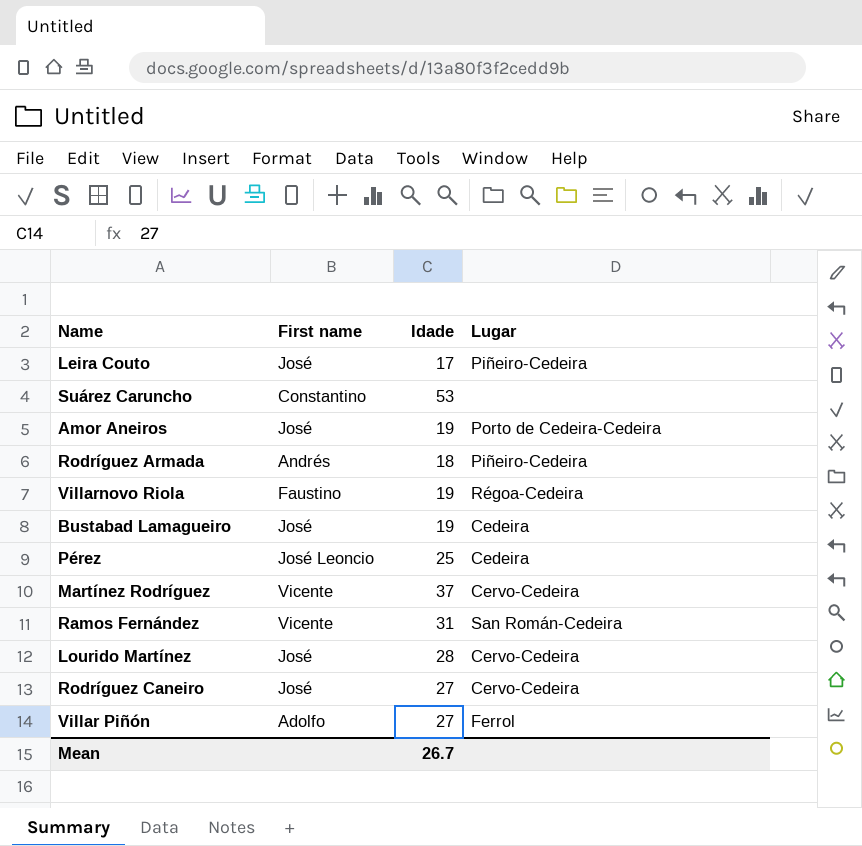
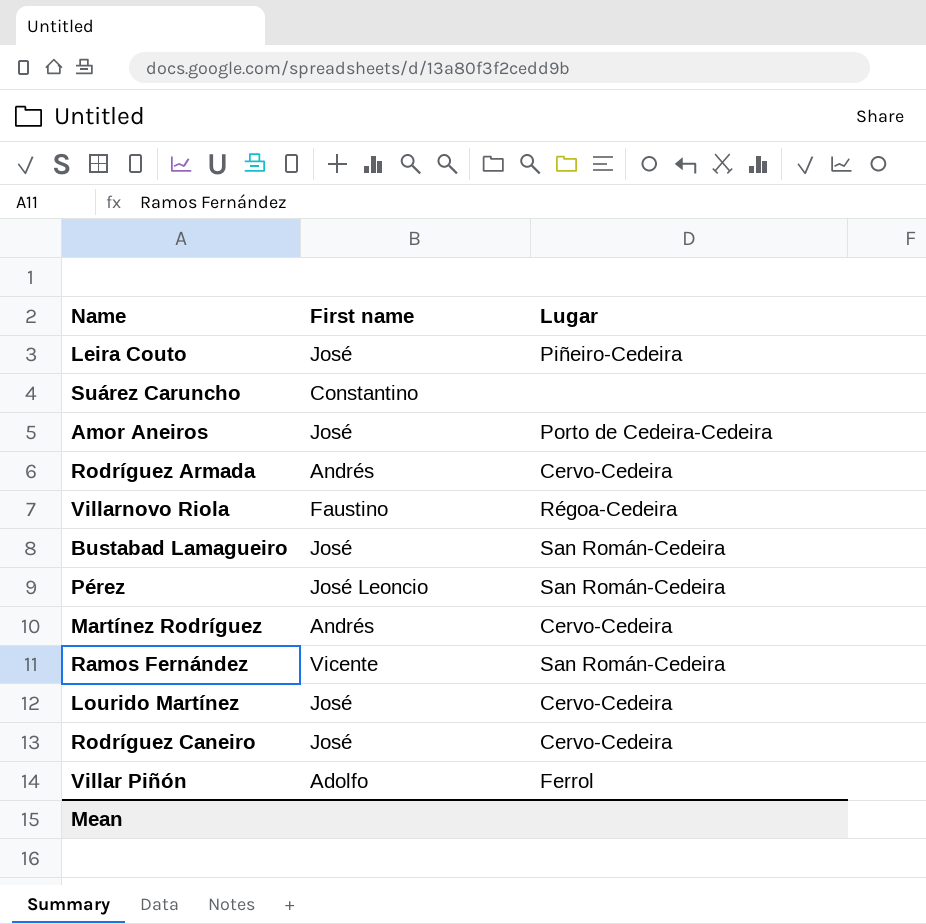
column Idade | position: 3 -> none
Rodríguez Armada | Lugar: Piñeiro-Cedeira -> Cervo-Cedeira
Bustabad Lamagueiro | Lugar: Cedeira -> San Román-Cedeira
Pérez | Lugar: Cedeira -> San Román-Cedeira
Martínez Rodríguez | First name: Vicente -> Andrés

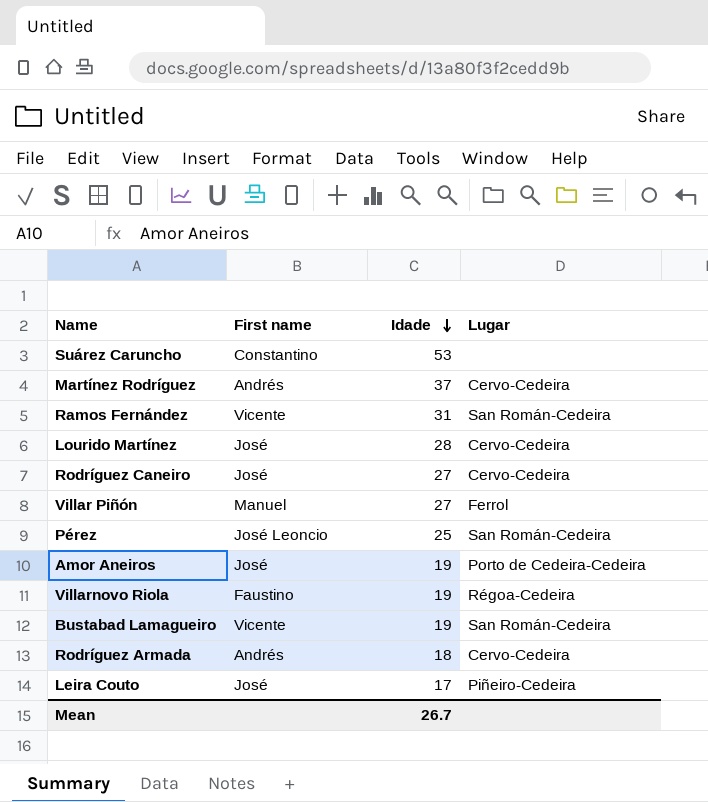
row order: none -> Idade descending
column Idade | position: none -> 3
Villar Piñón | First name: Adolfo -> Manuel
Bustabad Lamagueiro | First name: José -> Vicente

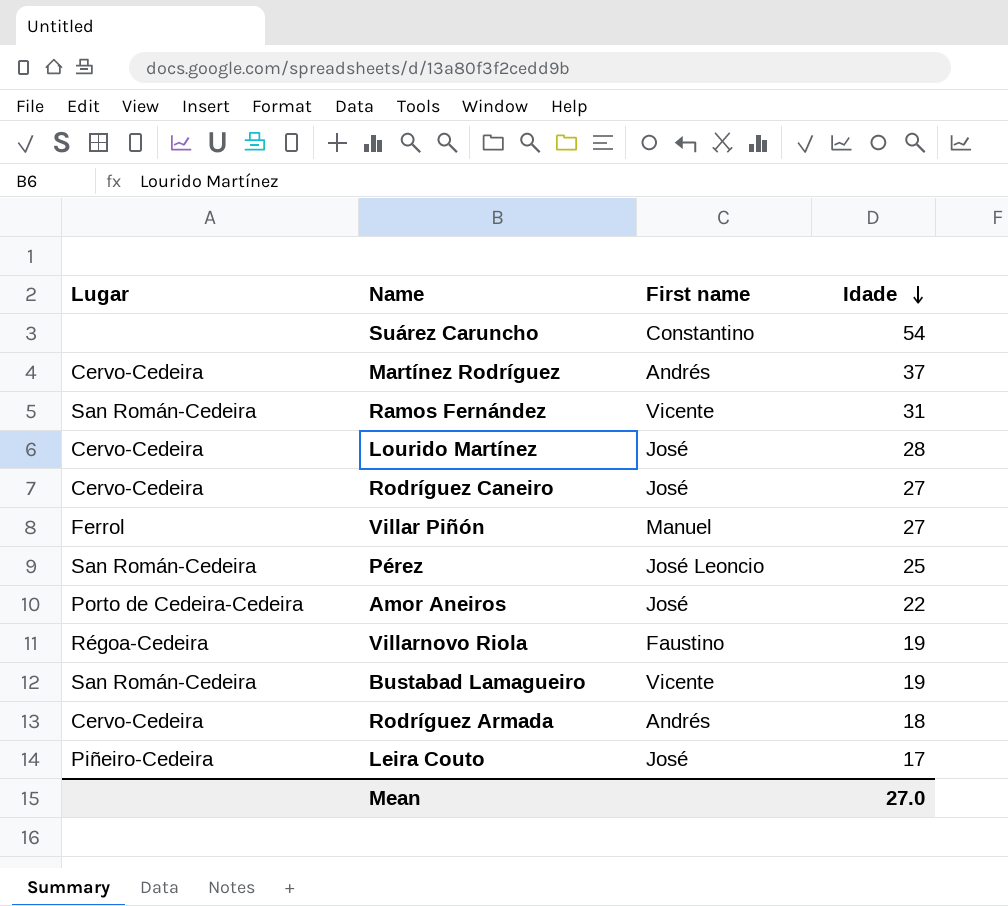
column Lugar | position: 4 -> 1
Suárez Caruncho | Idade: 53 -> 54
Amor Aneiros | Idade: 19 -> 22
Mean | Idade: 26.7 -> 27.0

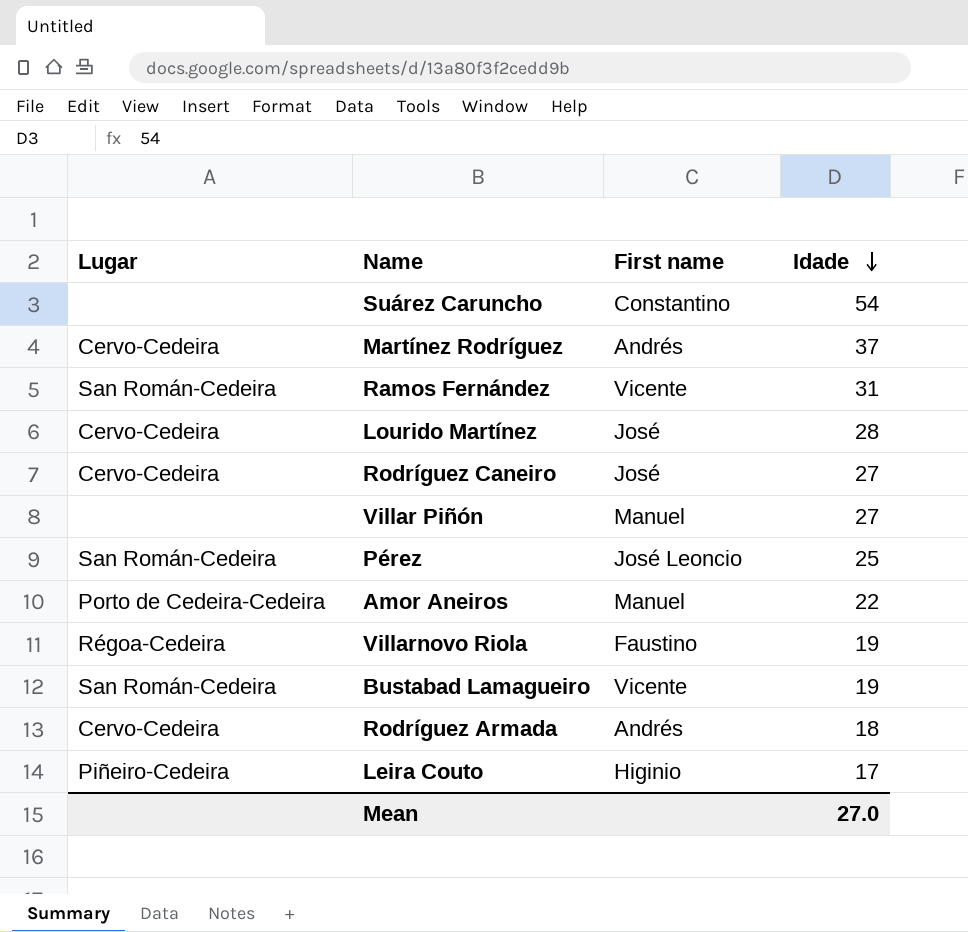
Villar Piñón | Lugar: Ferrol -> none
Amor Aneiros | First name: José -> Manuel
Leira Couto | First name: José -> Higinio

